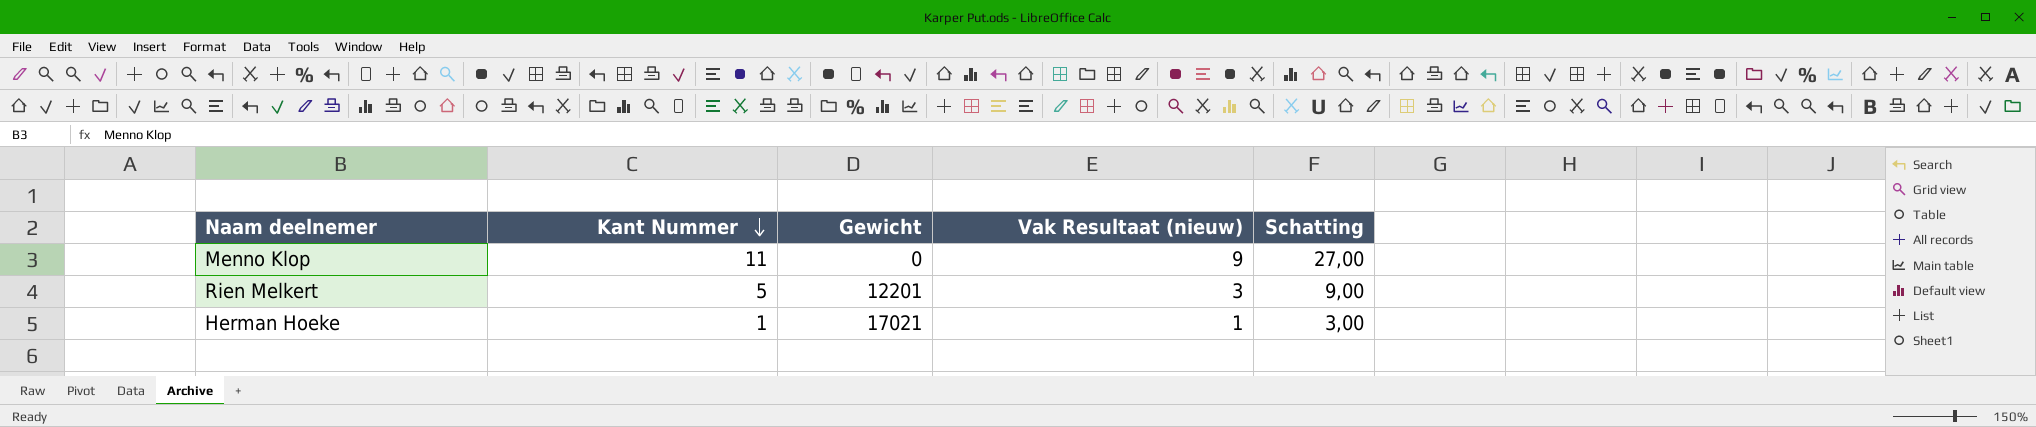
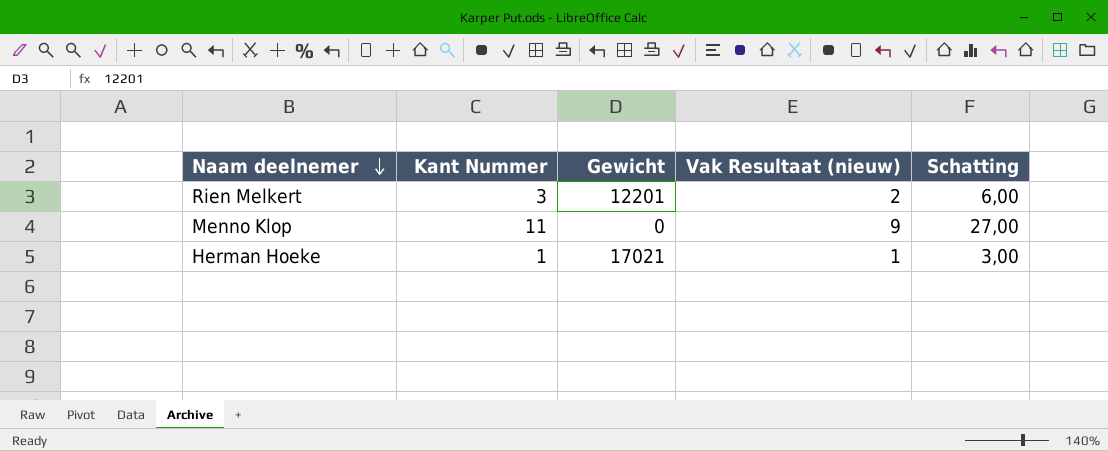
row order: Kant Nummer descending -> Naam deelnemer descending
Rien Melkert | Kant Nummer: 5 -> 3
Rien Melkert | Vak Resultaat (nieuw): 3 -> 2
Rien Melkert | Schatting: 9,00 -> 6,00

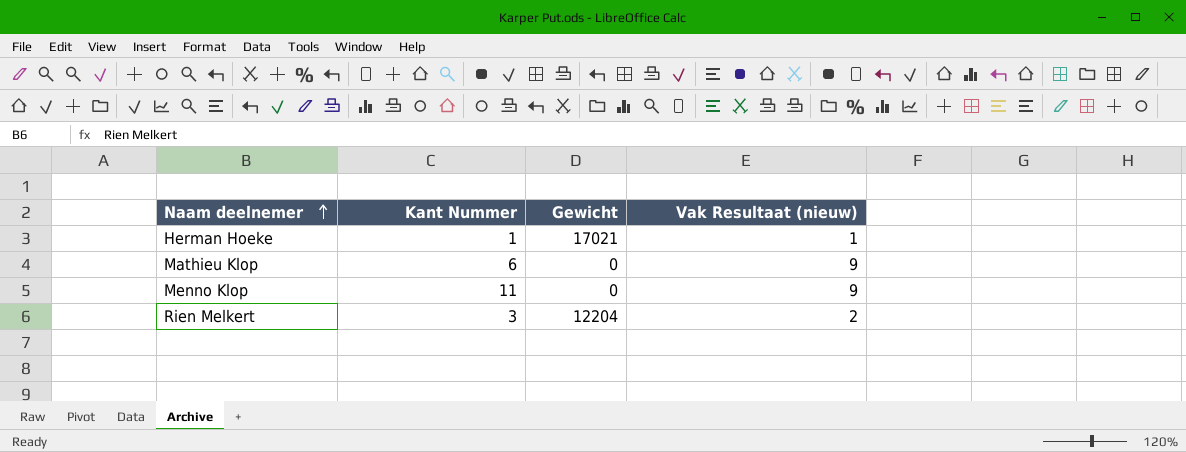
row order: Naam deelnemer descending -> Naam deelnemer ascending
column Schatting | formula: [Vak Resultaat (nieuw)] * 3 -> none
row Mathieu Klop: none -> 6 | 0 | 9
Rien Melkert | Gewicht: 12201 -> 12204

